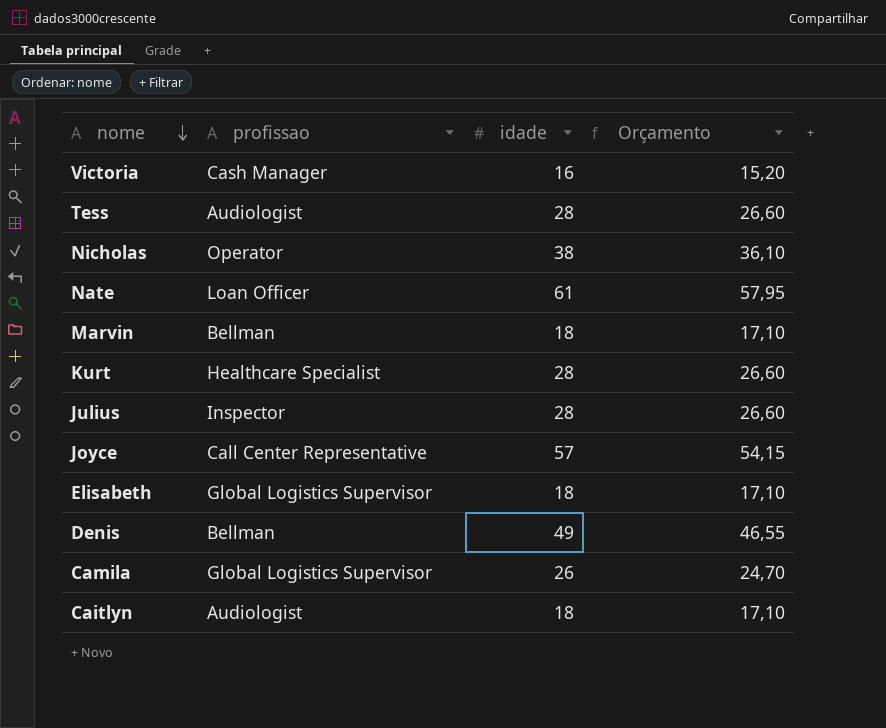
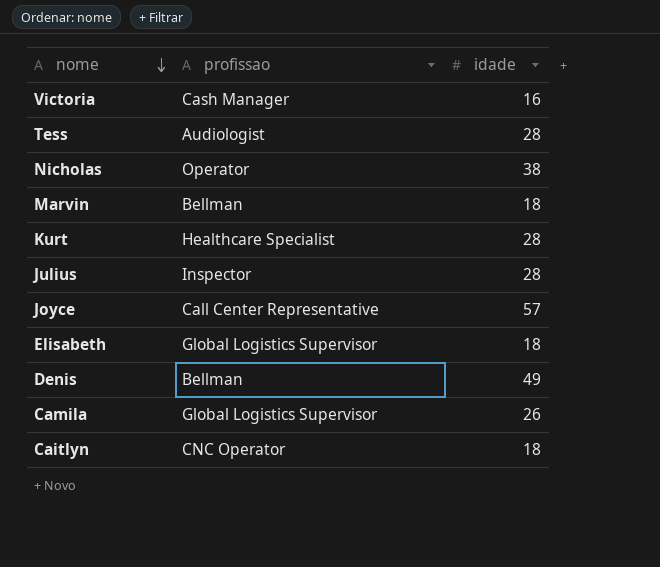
column Orçamento | formula: [idade] * 0,95 -> none
row Nate: Loan Officer | 61 | 57,95 -> none
Caitlyn | profissao: Audiologist -> CNC Operator

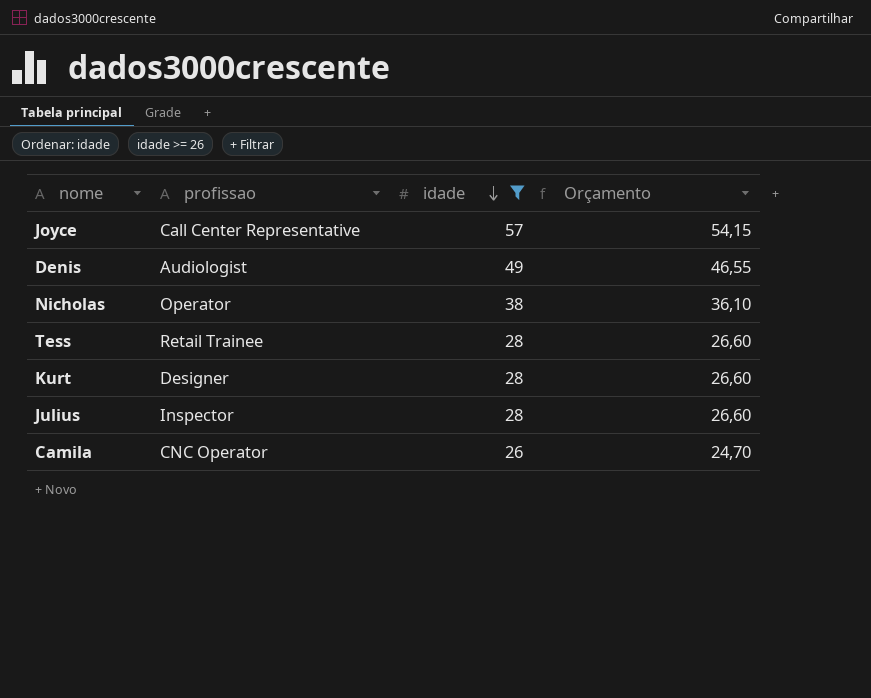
filter: none -> idade >= 26
row order: nome descending -> idade descending
column Orçamento | formula: none -> [idade] * 0,95
Denis | profissao: Bellman -> Audiologist
Tess | profissao: Audiologist -> Retail Trainee
Kurt | profissao: Healthcare Specialist -> Designer
Camila | profissao: Global Logistics Supervisor -> CNC Operator

